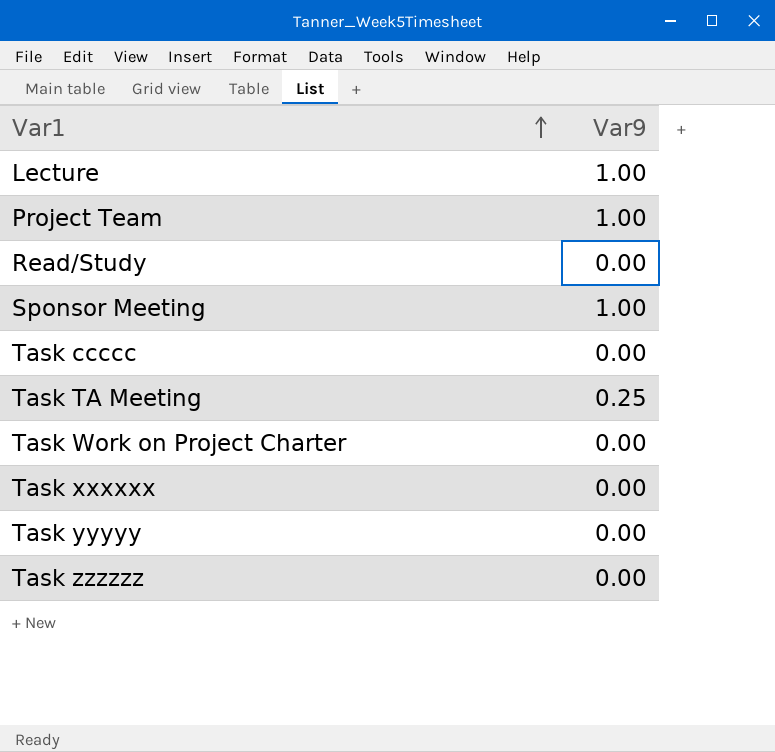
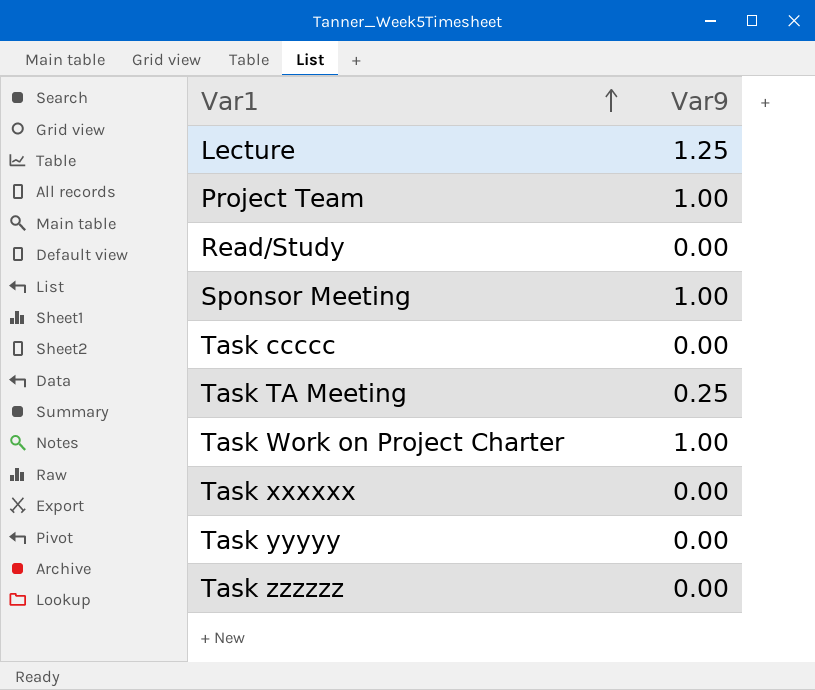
Lecture | Var9: 1.00 -> 1.25
Task Work on Project Charter | Var9: 0.00 -> 1.00

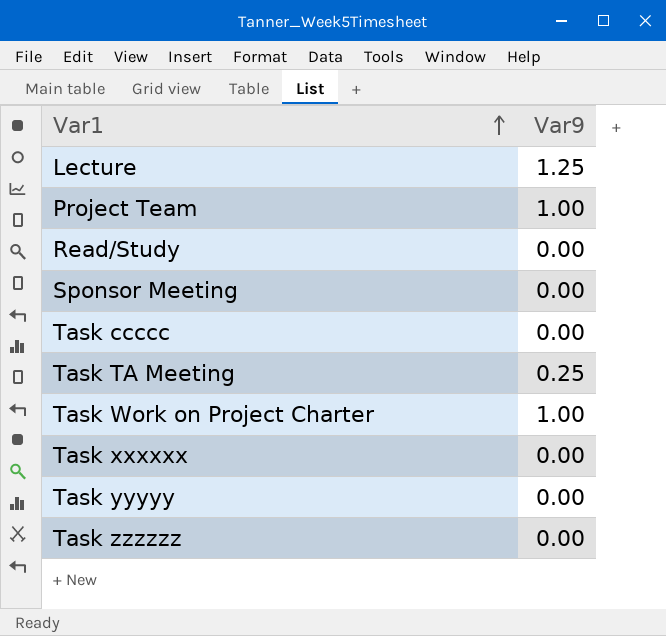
Sponsor Meeting | Var9: 1.00 -> 0.00

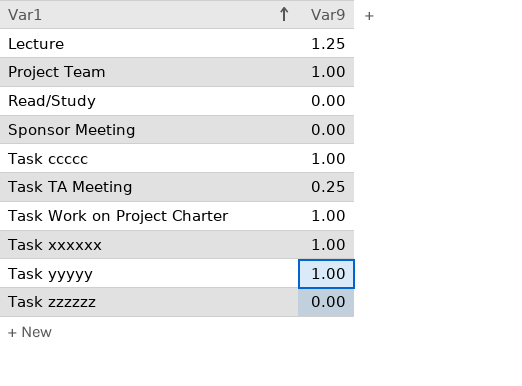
Task ccccc | Var9: 0.00 -> 1.00
Task xxxxxx | Var9: 0.00 -> 1.00
Task yyyyy | Var9: 0.00 -> 1.00

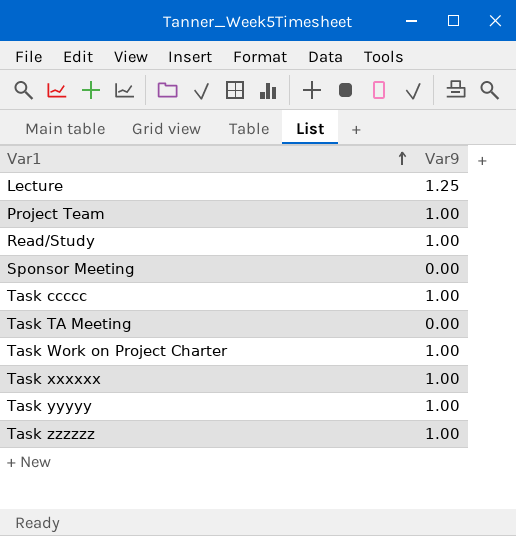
Read/Study | Var9: 0.00 -> 1.00
Task TA Meeting | Var9: 0.25 -> 0.00
Task zzzzzz | Var9: 0.00 -> 1.00

